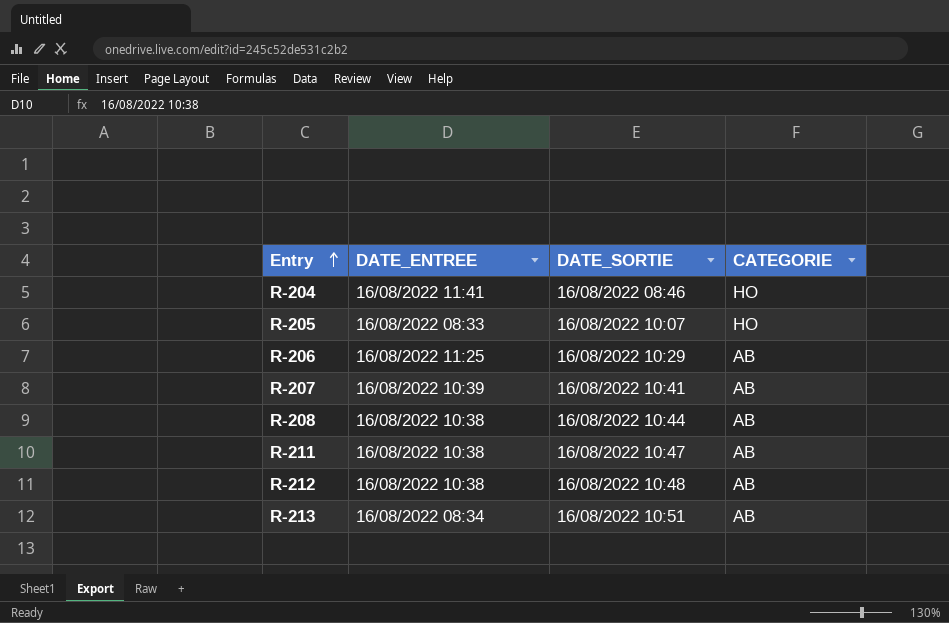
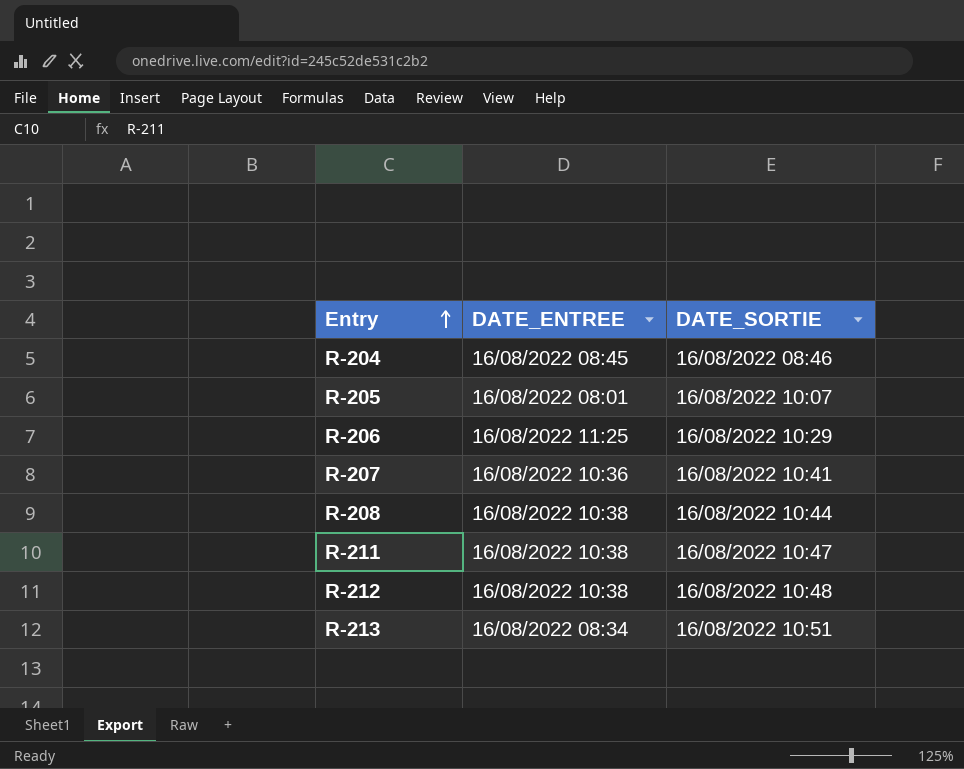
column CATEGORIE | position: 4 -> none
R-204 | DATE_ENTREE: 16/08/2022 11:41 -> 16/08/2022 08:45
R-205 | DATE_ENTREE: 16/08/2022 08:33 -> 16/08/2022 08:01
R-207 | DATE_ENTREE: 16/08/2022 10:39 -> 16/08/2022 10:36

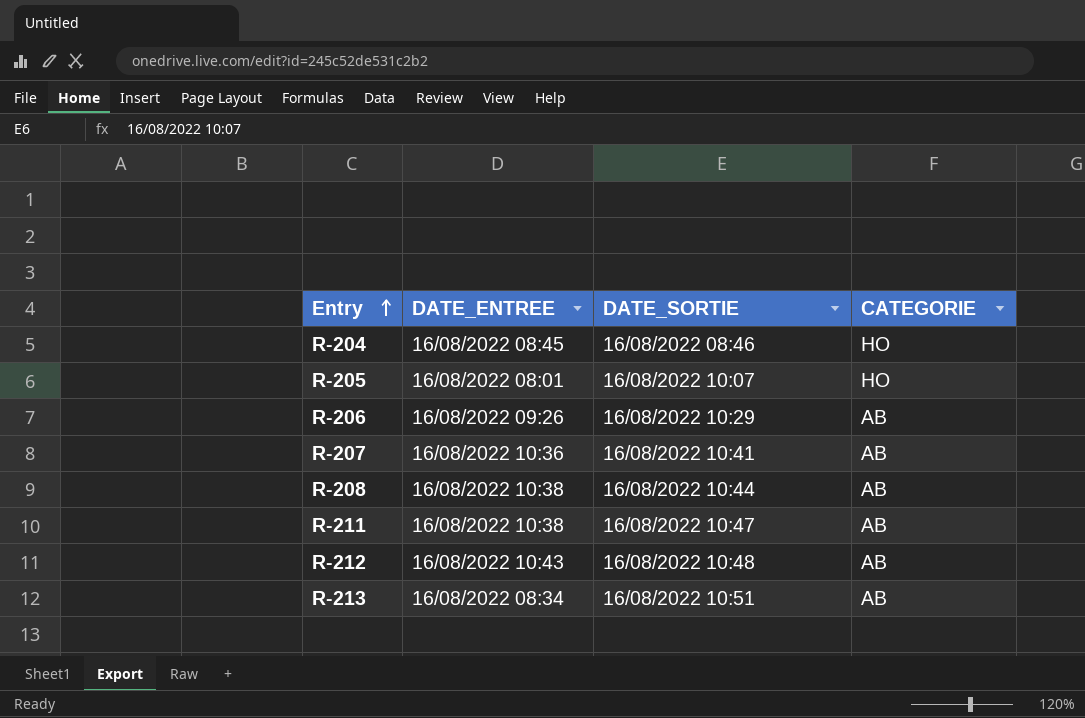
column CATEGORIE | position: none -> 4
R-206 | DATE_ENTREE: 16/08/2022 11:25 -> 16/08/2022 09:26
R-212 | DATE_ENTREE: 16/08/2022 10:38 -> 16/08/2022 10:43

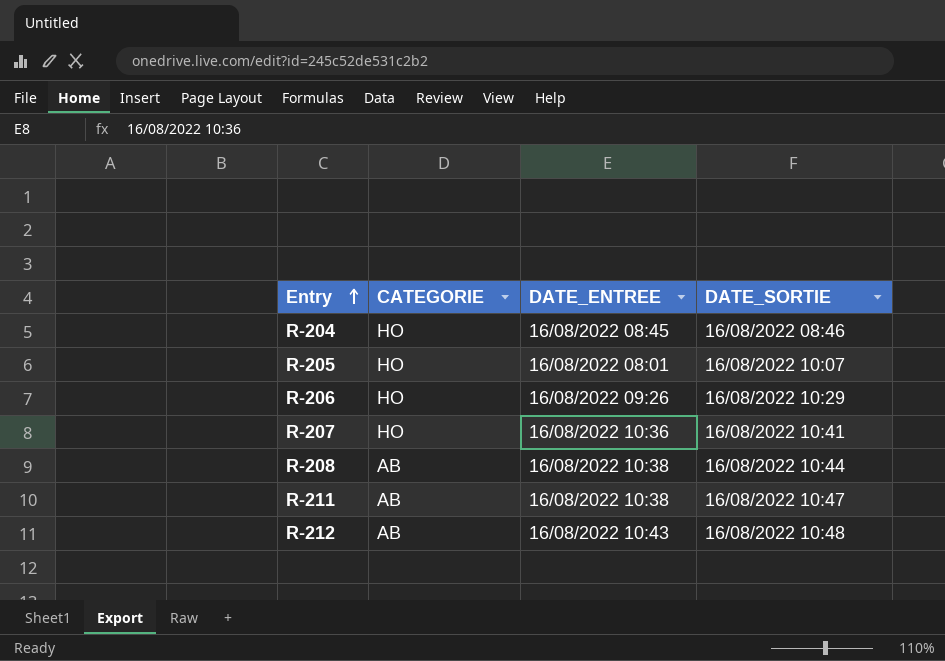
column CATEGORIE | position: 4 -> 2
row R-213: 16/08/2022 08:34 | 16/08/2022 10:51 | AB -> none
R-206 | CATEGORIE: AB -> HO
R-207 | CATEGORIE: AB -> HO

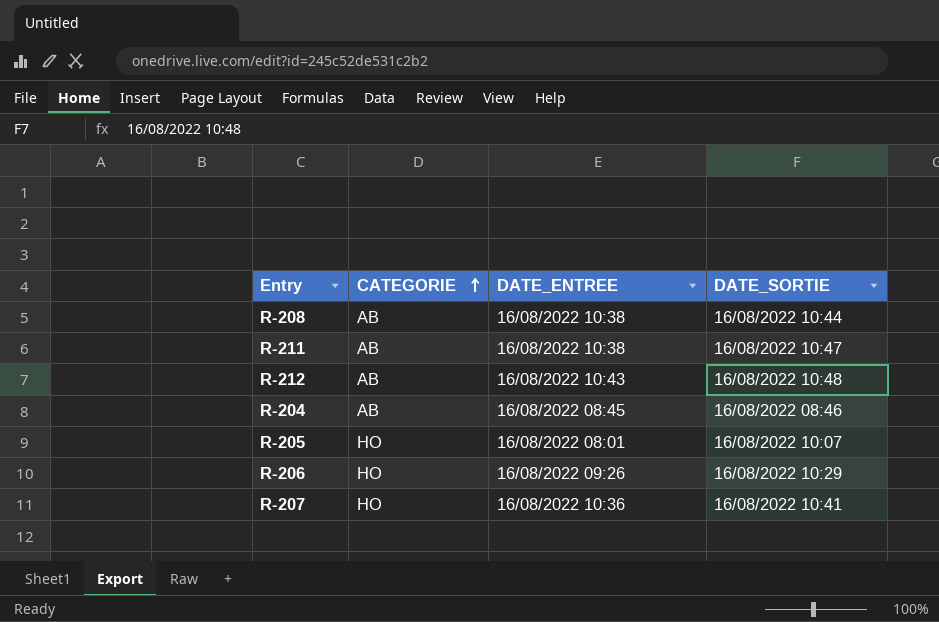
row order: Entry ascending -> CATEGORIE ascending
R-204 | CATEGORIE: HO -> AB

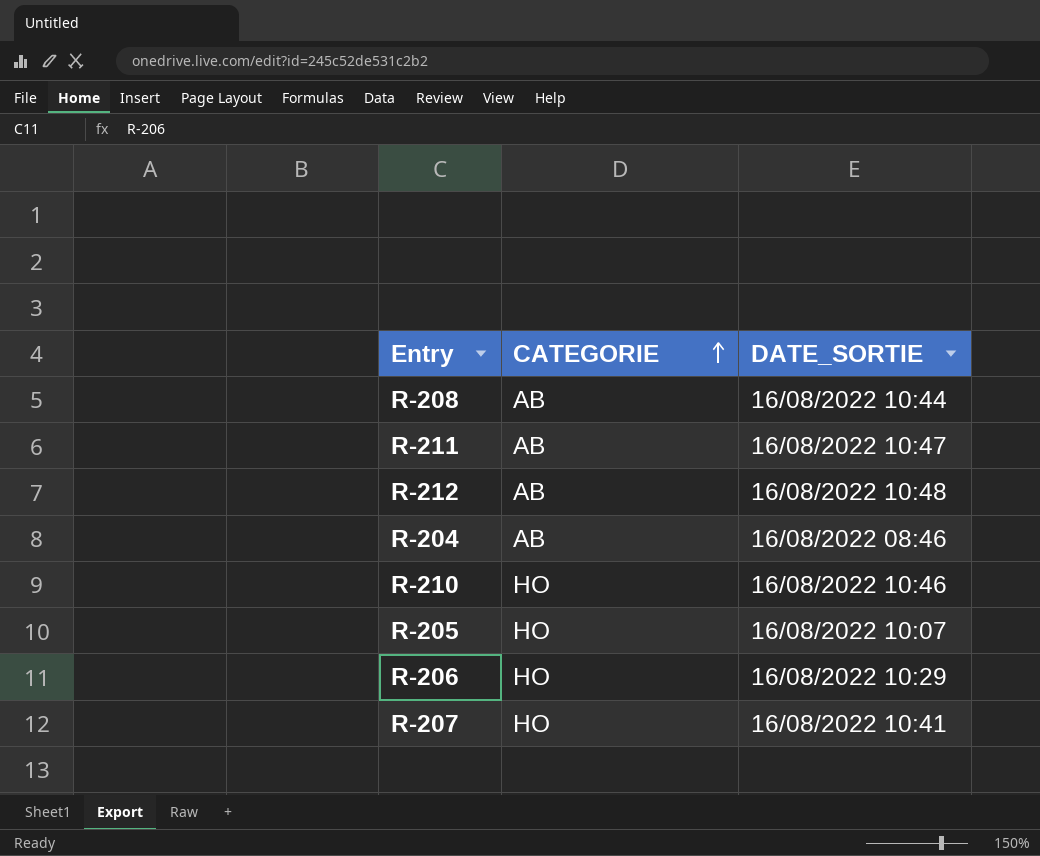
column DATE_ENTREE | position: 3 -> none
row R-210: none -> HO | 16/08/2022 10:46

